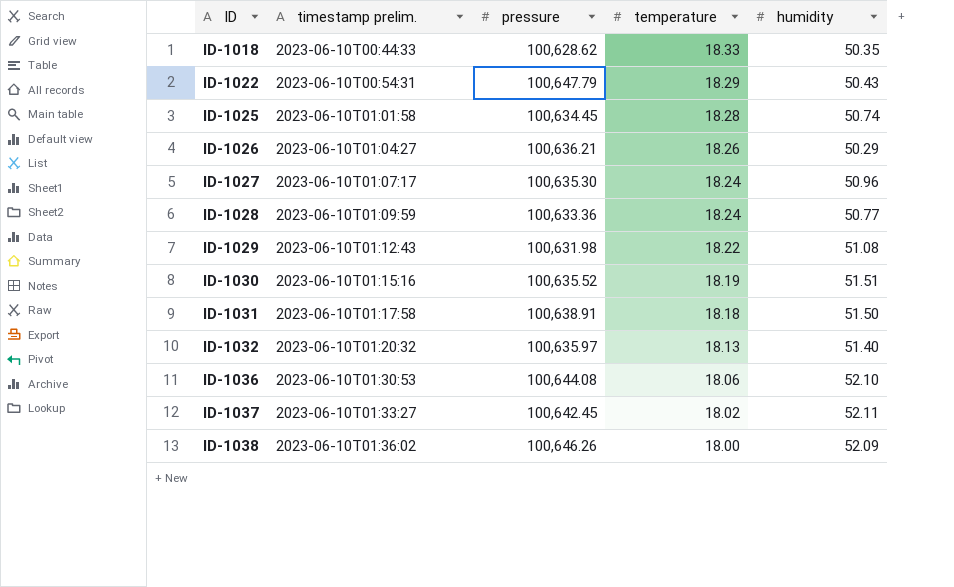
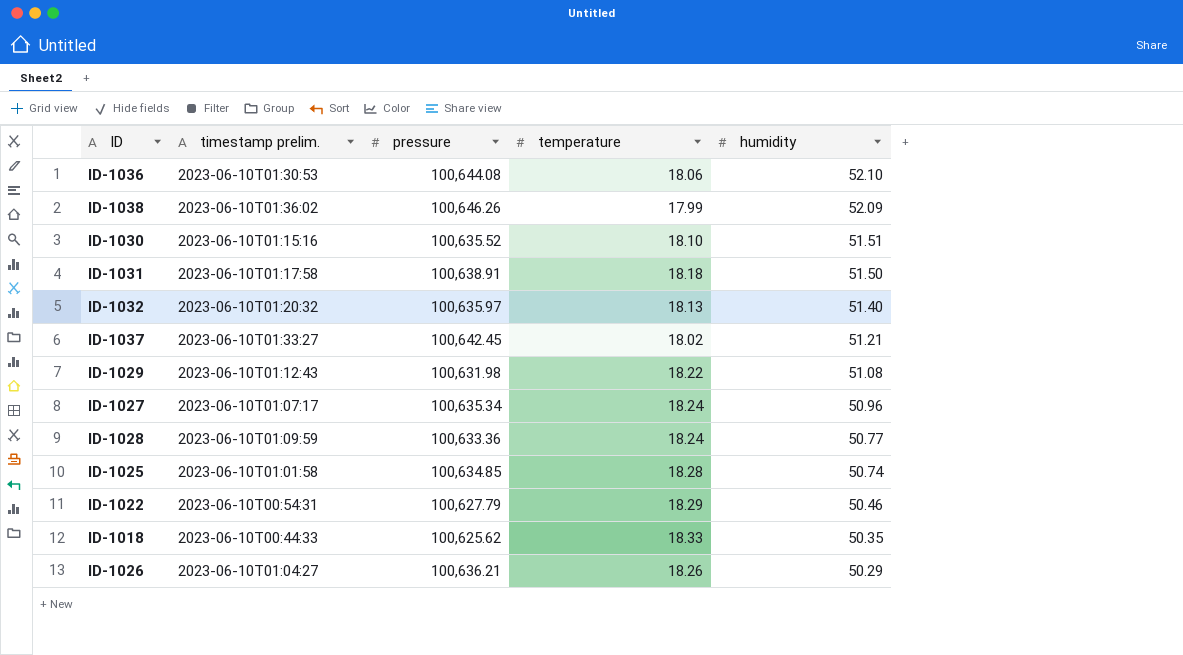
row order: ID ascending -> humidity descending
ID-1038 | temperature: 18.00 -> 17.99
ID-1030 | temperature: 18.19 -> 18.10
ID-1037 | humidity: 52.11 -> 51.21
ID-1027 | pressure: 100,635.30 -> 100,635.34
ID-1025 | pressure: 100,634.45 -> 100,634.85
ID-1022 | pressure: 100,647.79 -> 100,627.79
ID-1022 | humidity: 50.43 -> 50.46
ID-1018 | pressure: 100,628.62 -> 100,625.62

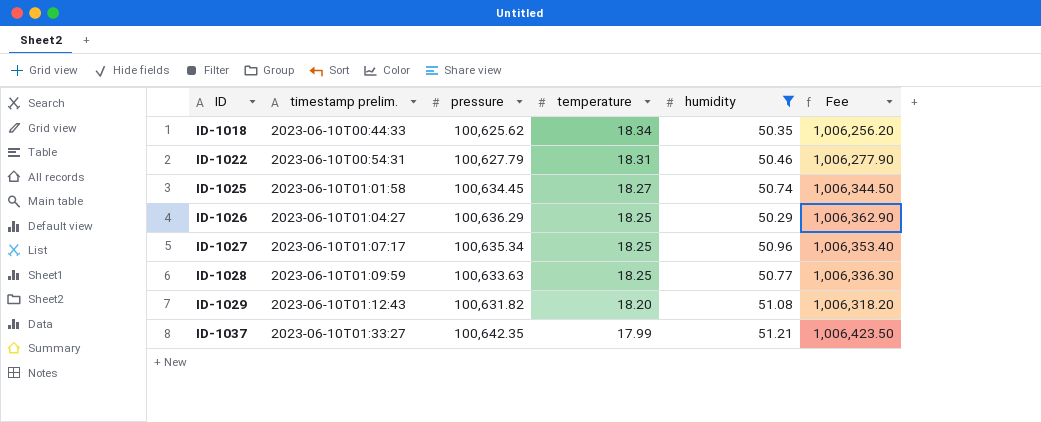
filter: none -> humidity <= 51.21
row order: humidity descending -> ID ascending
column Fee | formula: none -> [pressure] * 10
ID-1018 | temperature: 18.33 -> 18.34
ID-1022 | temperature: 18.29 -> 18.31
ID-1025 | pressure: 100,634.85 -> 100,634.45
ID-1025 | temperature: 18.28 -> 18.27
ID-1026 | pressure: 100,636.21 -> 100,636.29
ID-1026 | temperature: 18.26 -> 18.25
ID-1027 | temperature: 18.24 -> 18.25
ID-1028 | pressure: 100,633.36 -> 100,633.63
ID-1028 | temperature: 18.24 -> 18.25
ID-1029 | pressure: 100,631.98 -> 100,631.82
ID-1029 | temperature: 18.22 -> 18.20
ID-1037 | pressure: 100,642.45 -> 100,642.35
ID-1037 | temperature: 18.02 -> 17.99

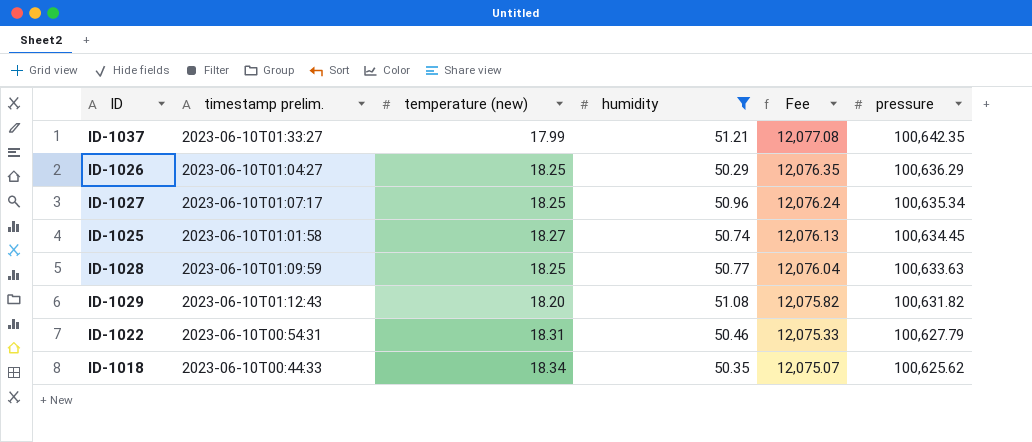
row order: ID ascending -> Fee descending
column name: temperature -> temperature (new)
column Fee | formula: [pressure] * 10 -> [pressure] * 0.12
column pressure | position: 3 -> 6

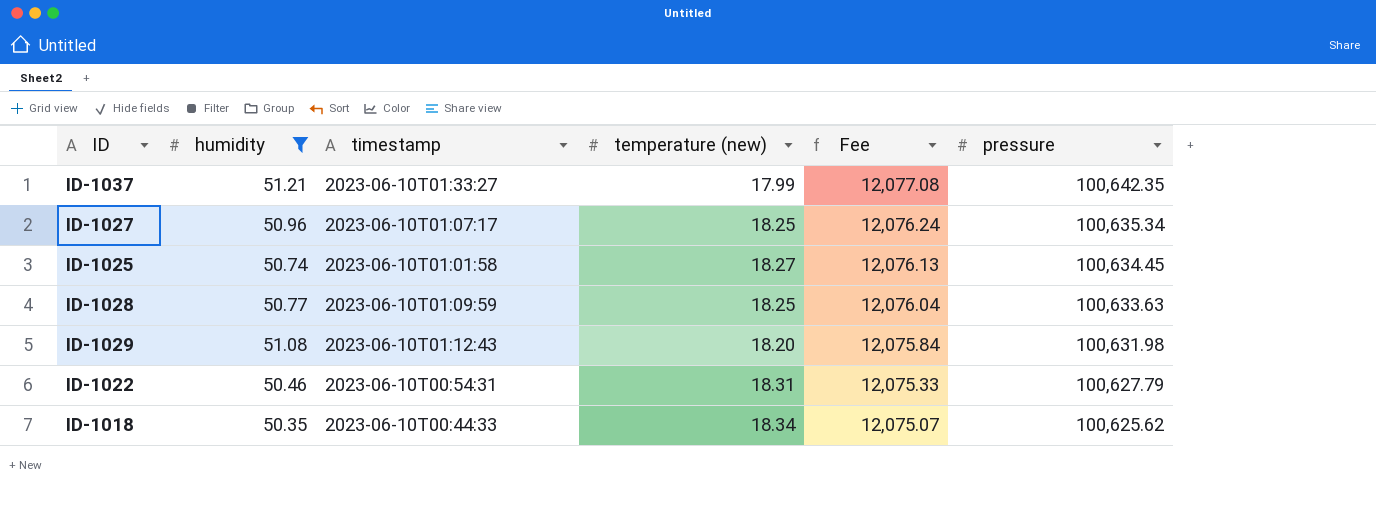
column humidity | position: 4 -> 2
column name: timestamp prelim. -> timestamp
row ID-1026: 2023-06-10T01:04:27 | 18.25 | 50.29 | 12,076.35 | 100,636.29 -> none
ID-1029 | Fee: 12,075.82 -> 12,075.84
ID-1029 | pressure: 100,631.82 -> 100,631.98

